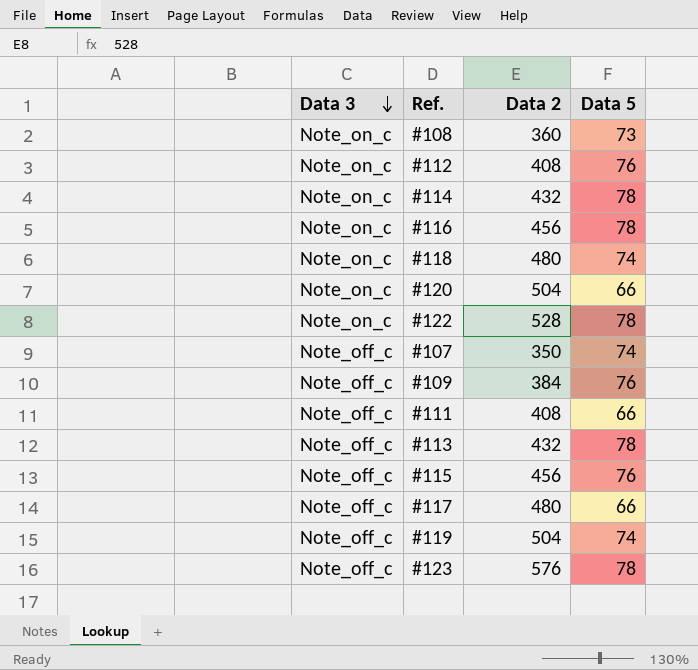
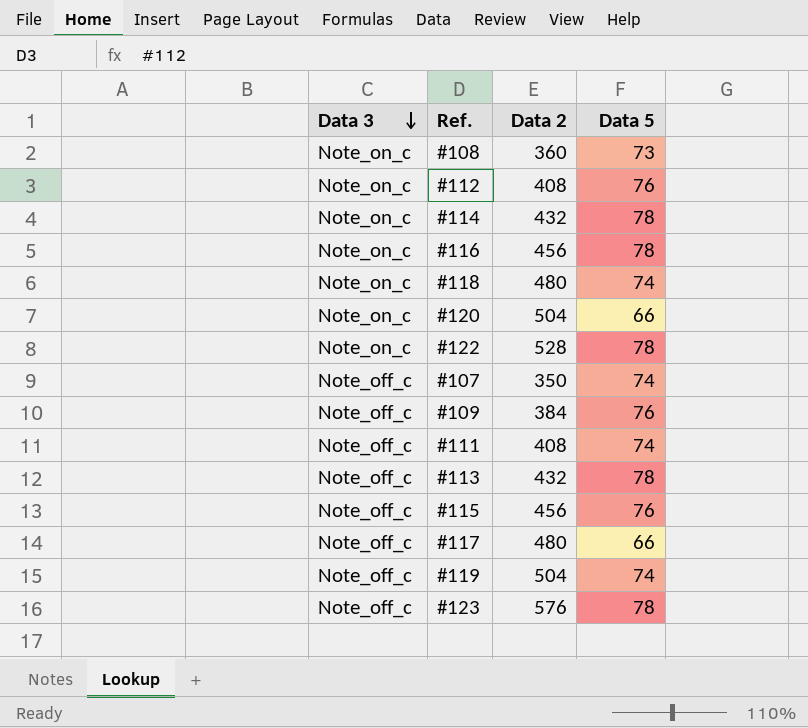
#111 | Data 5: 66 -> 74

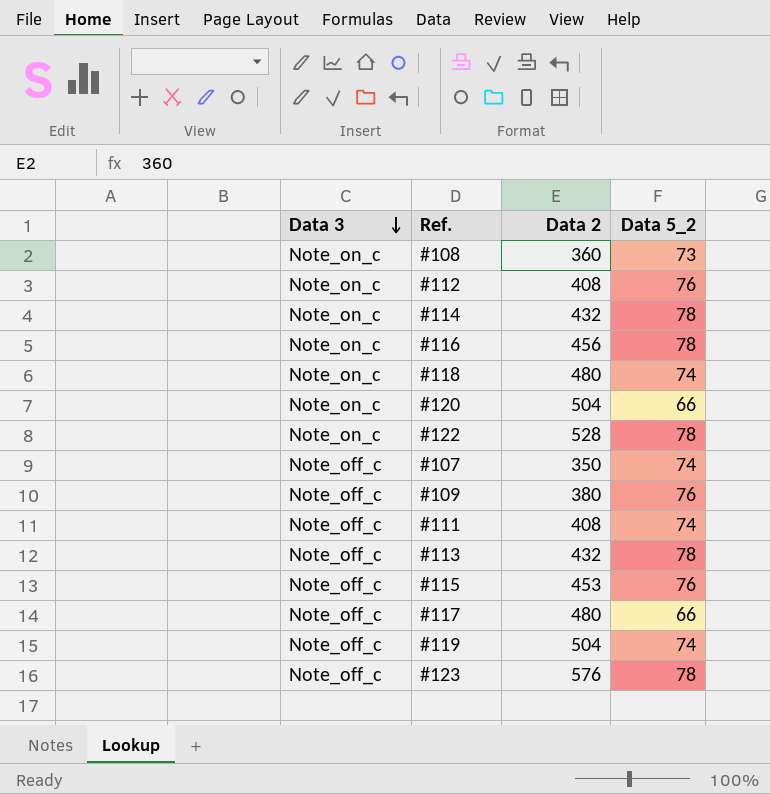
column name: Data 5 -> Data 5_2
#109 | Data 2: 384 -> 380
#115 | Data 2: 456 -> 453

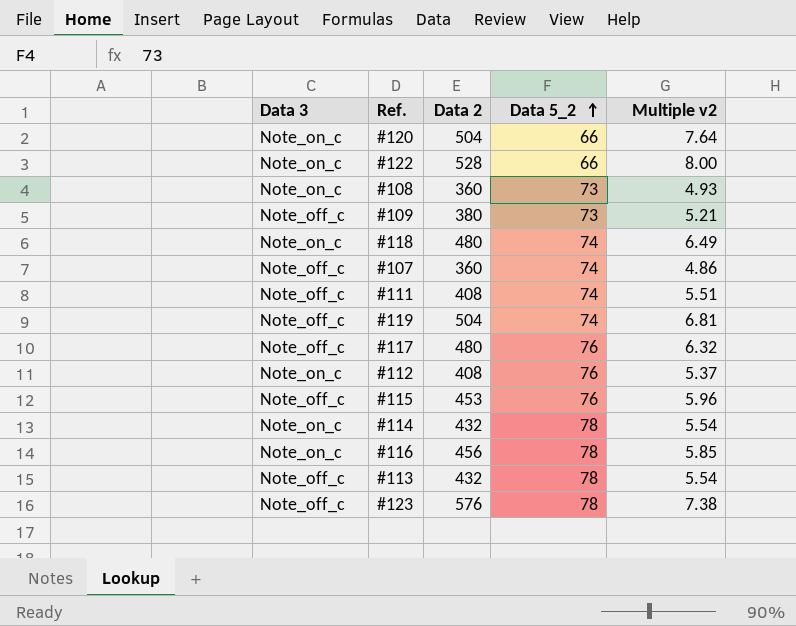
row order: Data 3 descending -> Data 5_2 ascending
column Multiple v2 | formula: none -> [Data 2] / [Data 5_2]
#122 | Data 5_2: 78 -> 66
#109 | Data 5_2: 76 -> 73
#107 | Data 2: 350 -> 360
#117 | Data 5_2: 66 -> 76

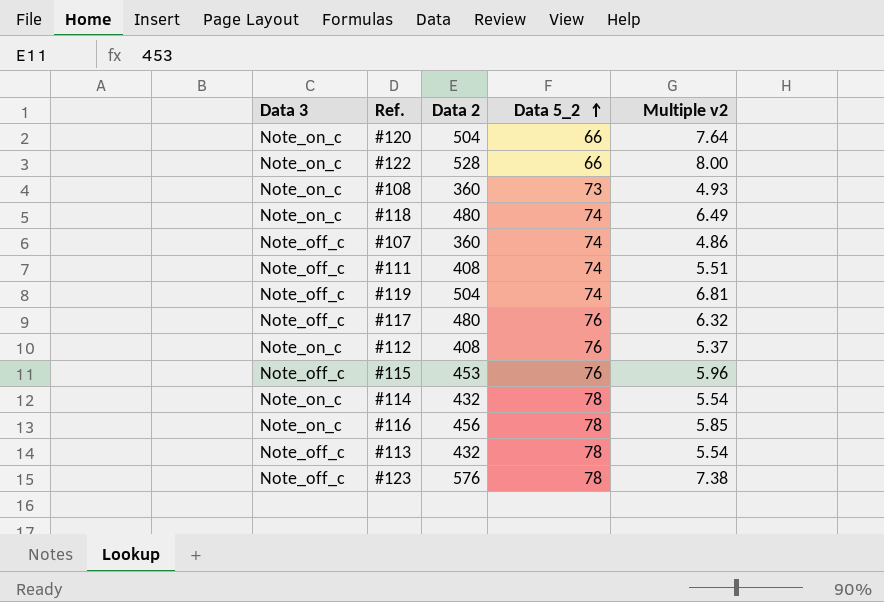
row #109: Note_off_c | 380 | 73 | 5.21 -> none

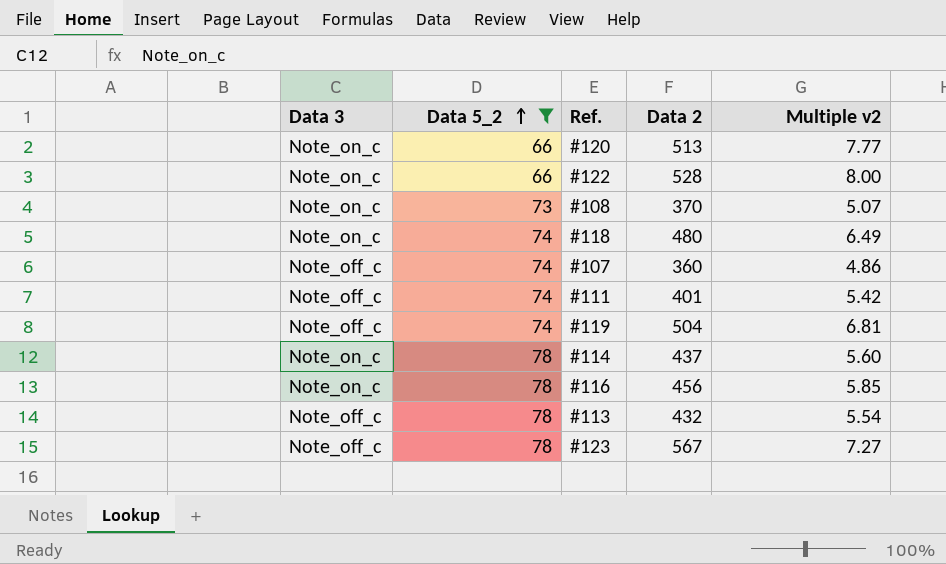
filter: none -> Data 5_2 != 76
column Data 5_2 | position: 4 -> 2
#120 | Data 2: 504 -> 513
#120 | Multiple v2: 7.64 -> 7.77
#108 | Data 2: 360 -> 370
#108 | Multiple v2: 4.93 -> 5.07
#111 | Data 2: 408 -> 401
#111 | Multiple v2: 5.51 -> 5.42
#114 | Data 2: 432 -> 437
#114 | Multiple v2: 5.54 -> 5.60
#123 | Data 2: 576 -> 567
#123 | Multiple v2: 7.38 -> 7.27

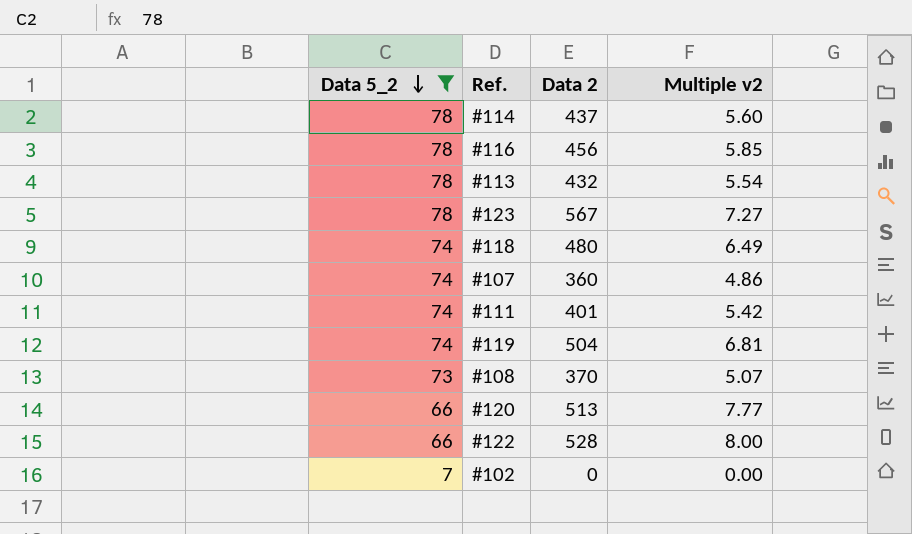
row order: Data 5_2 ascending -> Data 5_2 descending
column Data 3 | position: 1 -> none
row #102: none -> 7 | 0 | 0.00

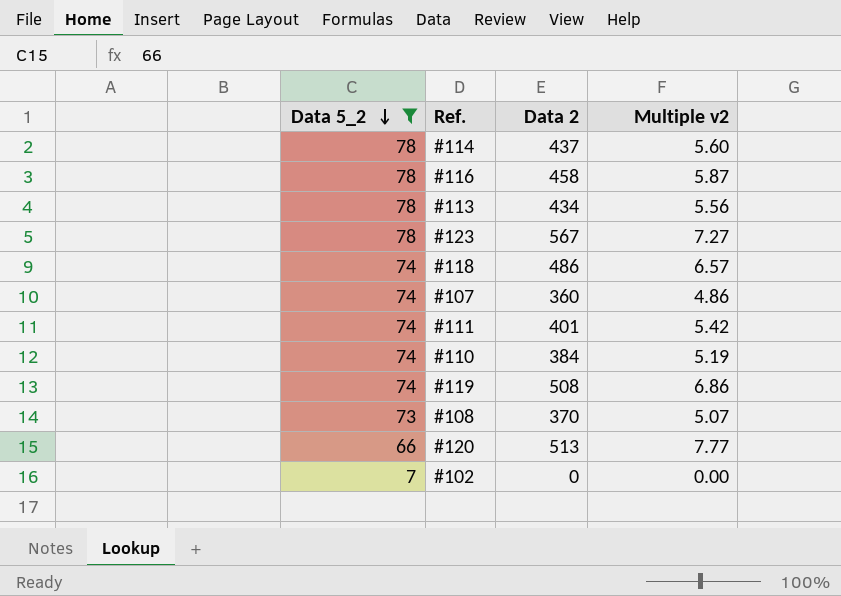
row #122: 66 | 528 | 8.00 -> none
#116 | Data 2: 456 -> 458
#116 | Multiple v2: 5.85 -> 5.87
#113 | Data 2: 432 -> 434
#113 | Multiple v2: 5.54 -> 5.56
#118 | Data 2: 480 -> 486
#118 | Multiple v2: 6.49 -> 6.57
row #110: none -> 74 | 384 | 5.19
#119 | Data 2: 504 -> 508
#119 | Multiple v2: 6.81 -> 6.86

